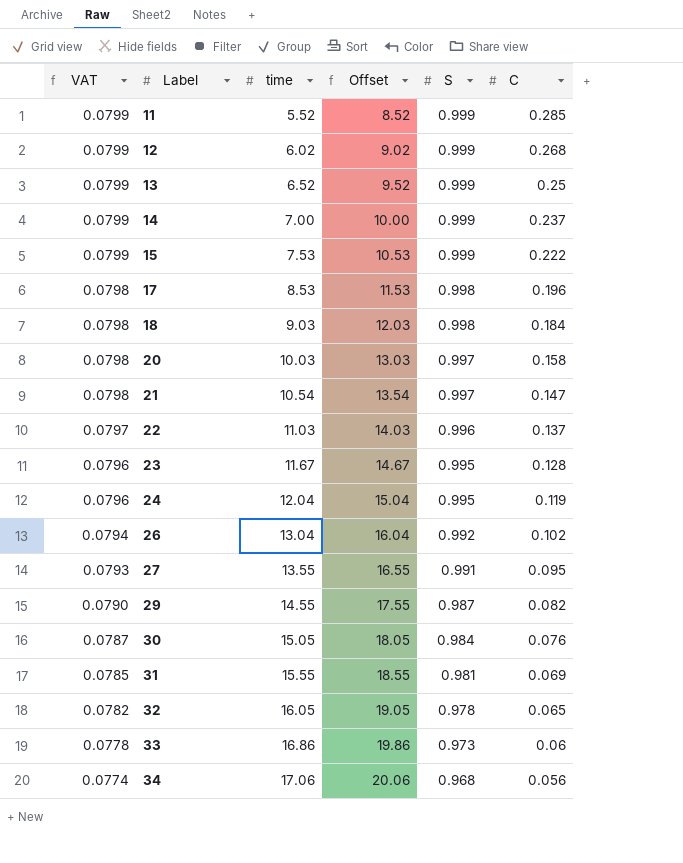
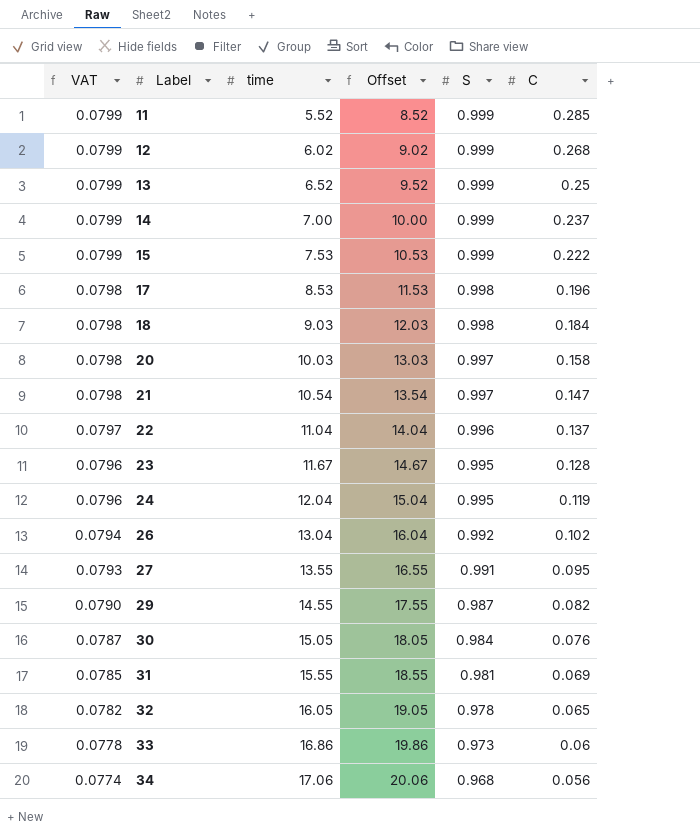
22 | time: 11.03 -> 11.04
22 | Offset: 14.03 -> 14.04

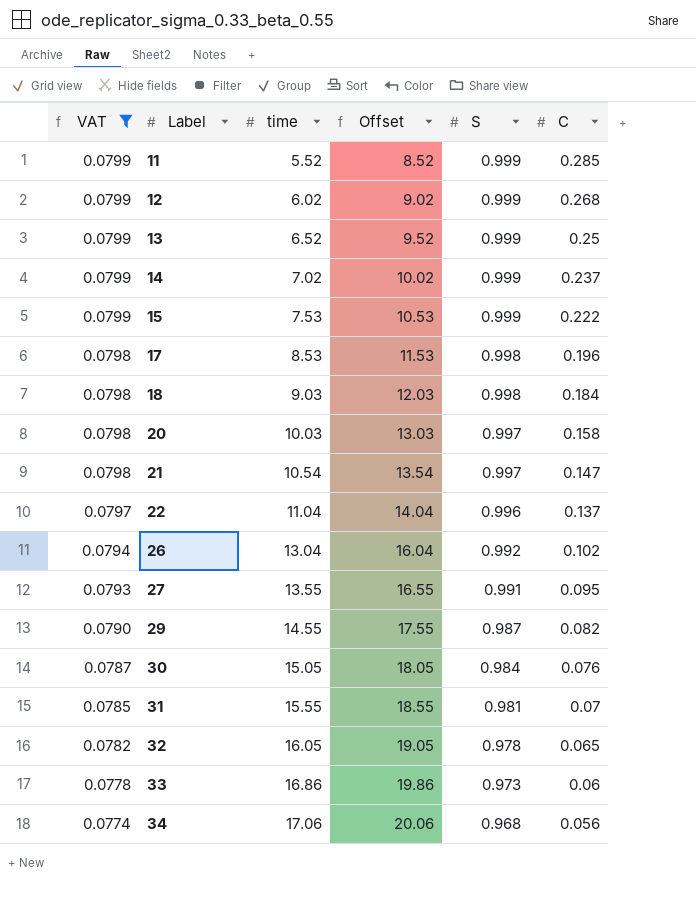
filter: none -> VAT != 0.0796
14 | time: 7.00 -> 7.02
14 | Offset: 10.00 -> 10.02
31 | C: 0.069 -> 0.07

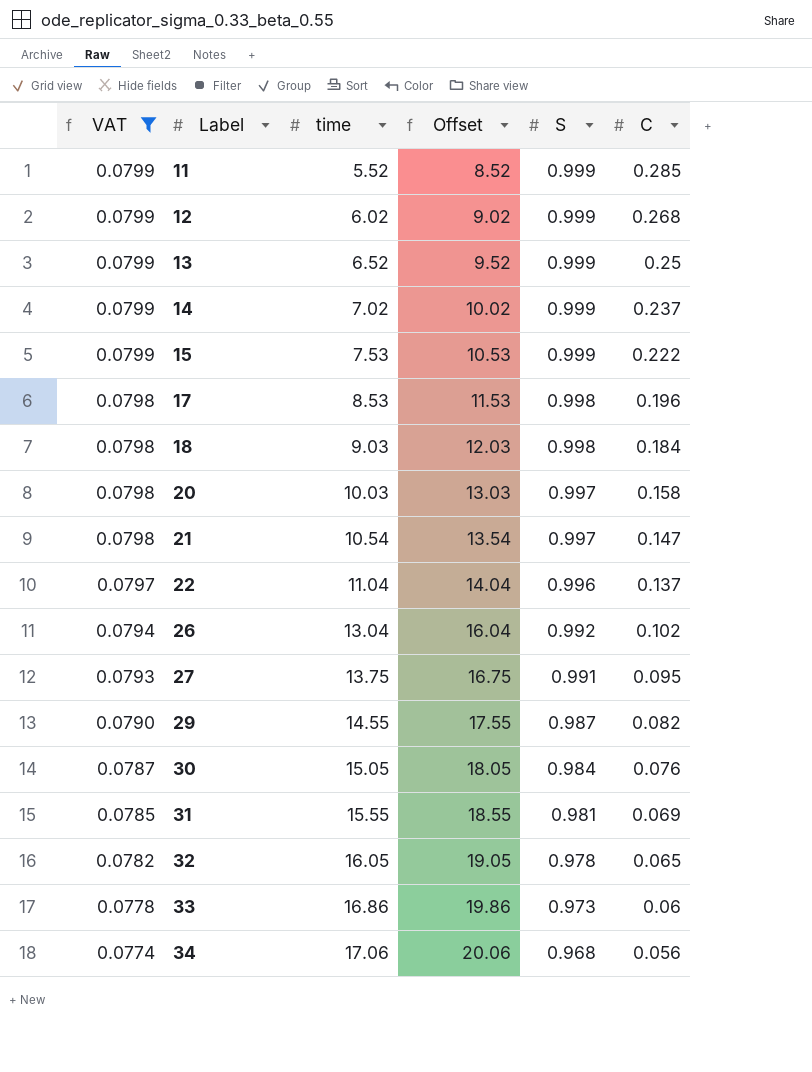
27 | time: 13.55 -> 13.75
27 | Offset: 16.55 -> 16.75
31 | C: 0.07 -> 0.069

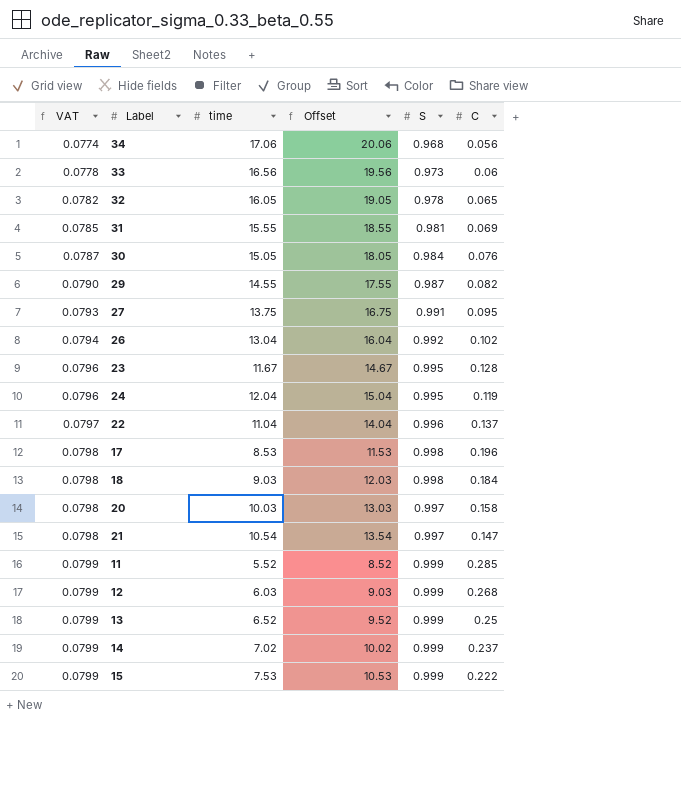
filter: VAT != 0.0796 -> none
row order: VAT descending -> VAT ascending
33 | time: 16.86 -> 16.56
33 | Offset: 19.86 -> 19.56
12 | time: 6.02 -> 6.03
12 | Offset: 9.02 -> 9.03

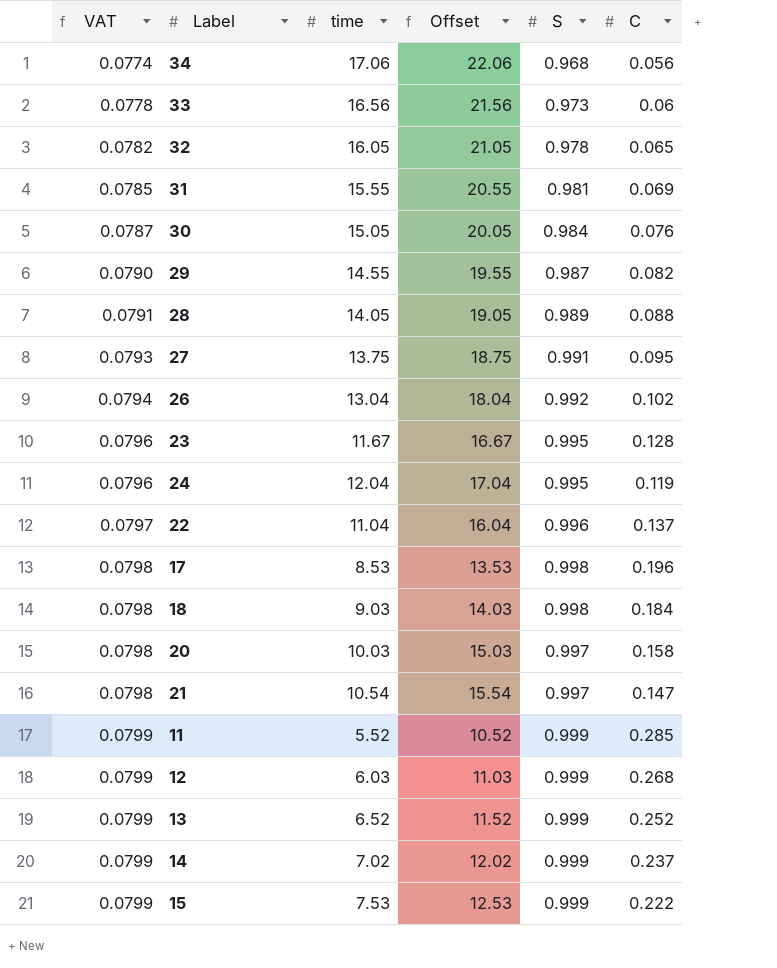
column Offset | formula: [time] + 3 -> [time] + 5
row 28: none -> 0.0791 | 14.05 | 19.05 | 0.989 | 0.088
13 | C: 0.25 -> 0.252

